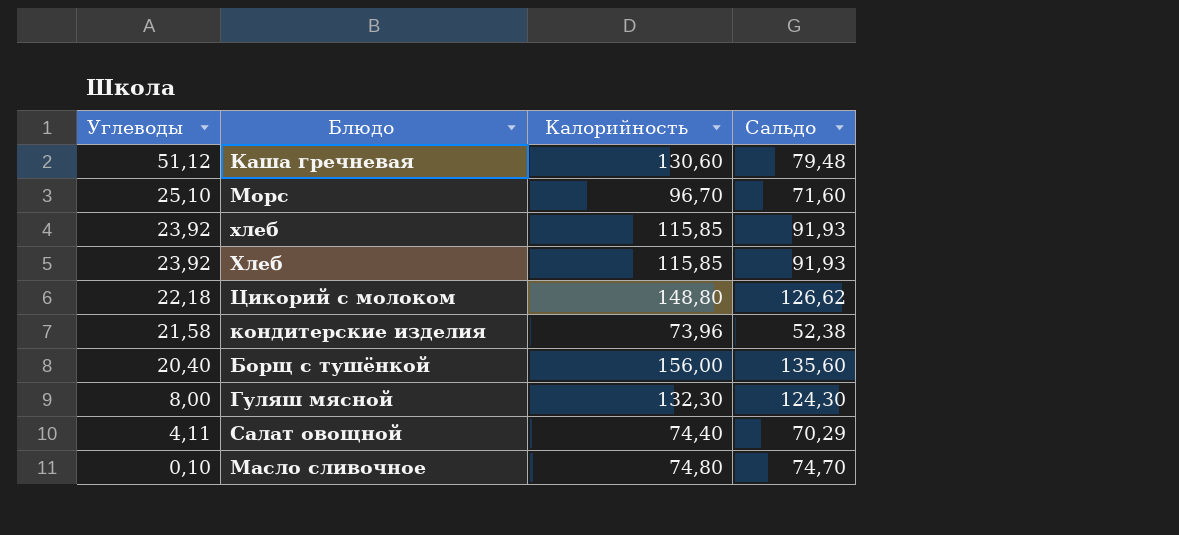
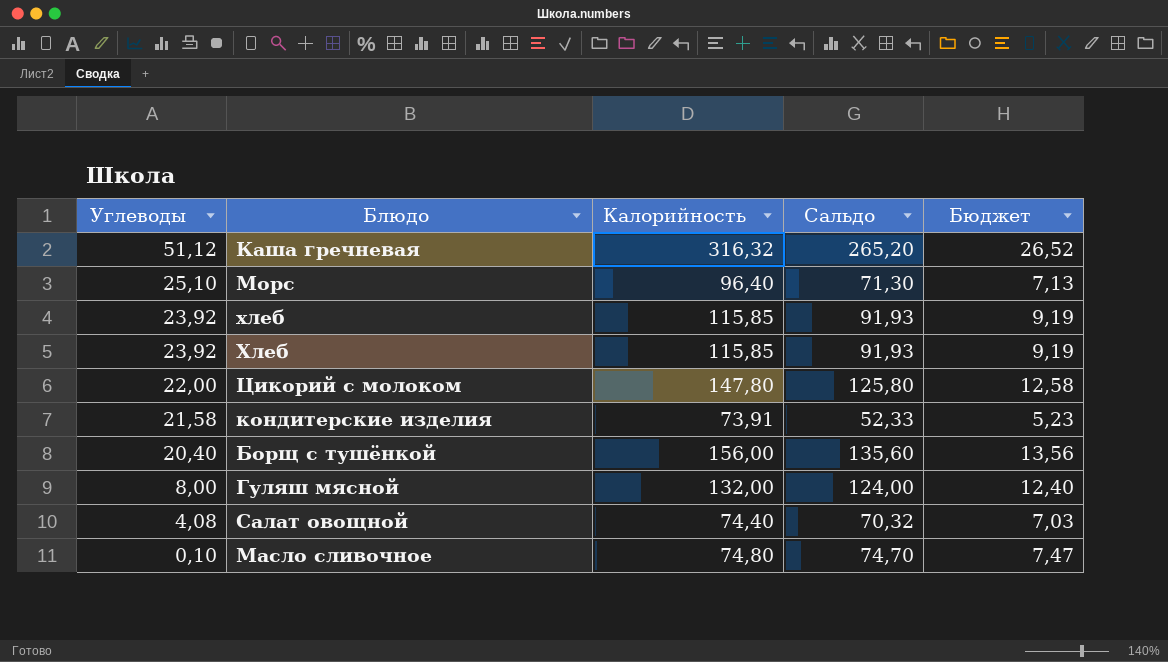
column Бюджет | formula: none -> [Сальдо] * 0,1
Каша гречневая | Калорийность: 130,60 -> 316,32
Каша гречневая | Сальдо: 79,48 -> 265,20
Морс | Калорийность: 96,70 -> 96,40
Морс | Сальдо: 71,60 -> 71,30
Цикорий с молоком | Углеводы: 22,18 -> 22,00
Цикорий с молоком | Калорийность: 148,80 -> 147,80
Цикорий с молоком | Сальдо: 126,62 -> 125,80
кондитерские изделия | Калорийность: 73,96 -> 73,91
кондитерские изделия | Сальдо: 52,38 -> 52,33
Гуляш мясной | Калорийность: 132,30 -> 132,00
Гуляш мясной | Сальдо: 124,30 -> 124,00
Салат овощной | Углеводы: 4,11 -> 4,08
Салат овощной | Сальдо: 70,29 -> 70,32

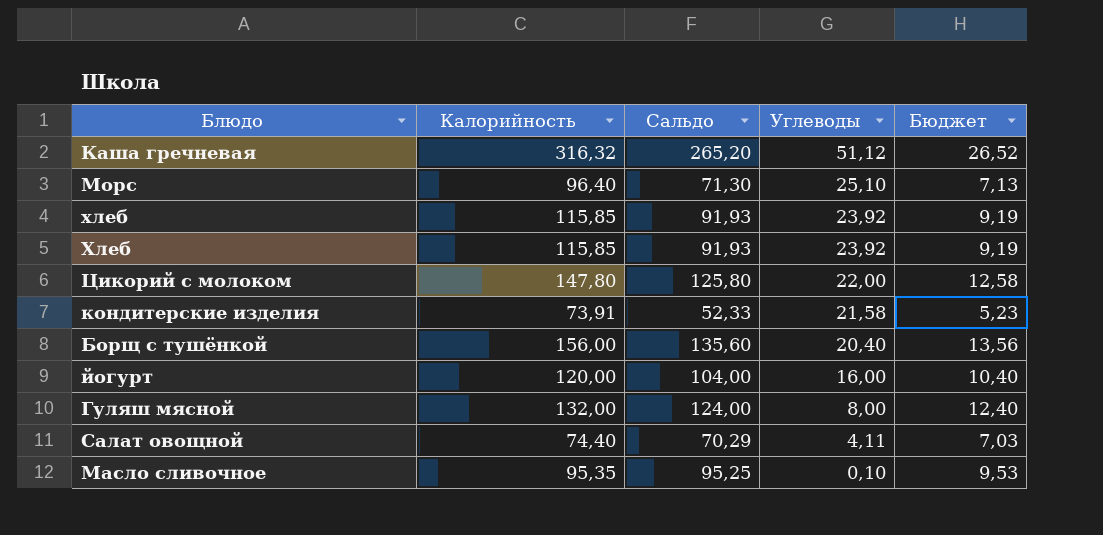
column Углеводы | position: 1 -> 4
row йогурт: none -> 120,00 | 104,00 | 16,00 | 10,40
Салат овощной | Сальдо: 70,32 -> 70,29
Салат овощной | Углеводы: 4,08 -> 4,11
Масло сливочное | Калорийность: 74,80 -> 95,35
Масло сливочное | Сальдо: 74,70 -> 95,25
Масло сливочное | Бюджет: 7,47 -> 9,53

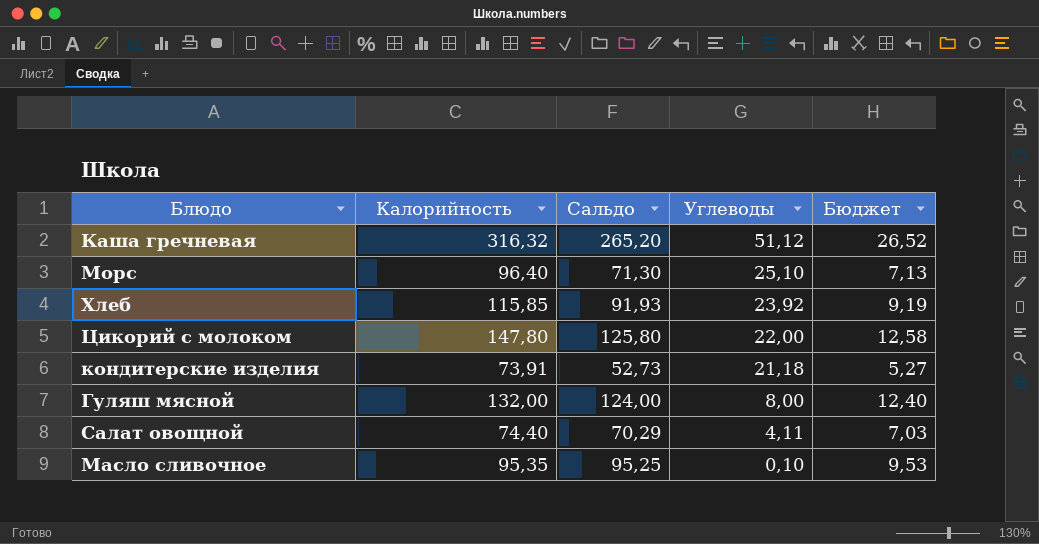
row хлеб: 115,85 | 91,93 | 23,92 | 9,19 -> none
row Борщ с тушёнкой: 156,00 | 135,60 | 20,40 | 13,56 -> none
row йогурт: 120,00 | 104,00 | 16,00 | 10,40 -> none
кондитерские изделия | Сальдо: 52,33 -> 52,73
кондитерские изделия | Углеводы: 21,58 -> 21,18
кондитерские изделия | Бюджет: 5,23 -> 5,27

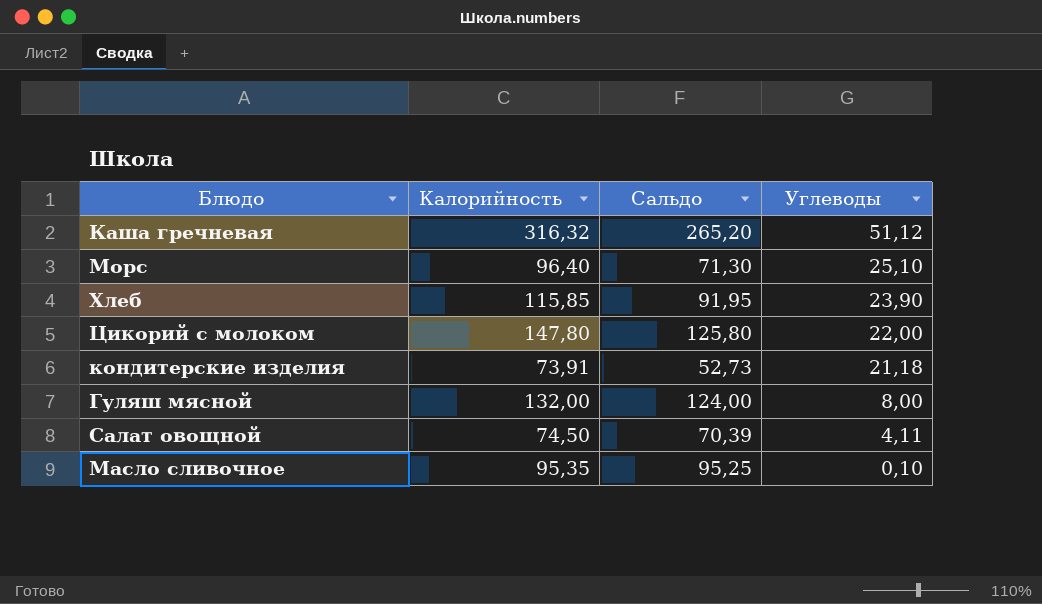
column Бюджет | formula: [Сальдо] * 0,1 -> none
Хлеб | Сальдо: 91,93 -> 91,95
Хлеб | Углеводы: 23,92 -> 23,90
Салат овощной | Калорийность: 74,40 -> 74,50
Салат овощной | Сальдо: 70,29 -> 70,39

